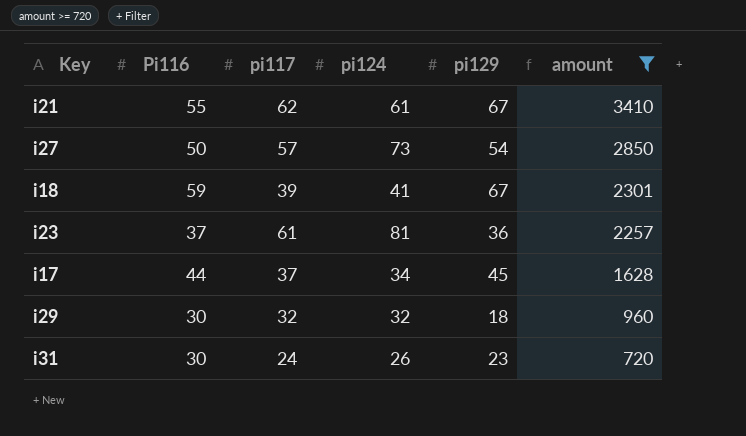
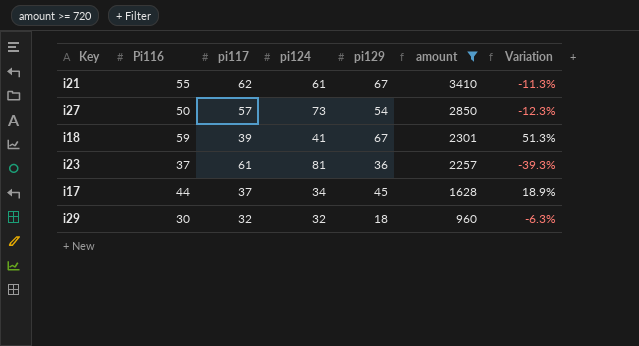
column Variation | formula: none -> ([Pi116] - [pi117]) / [pi117]
row i31: 30 | 24 | 26 | 23 | 720 -> none

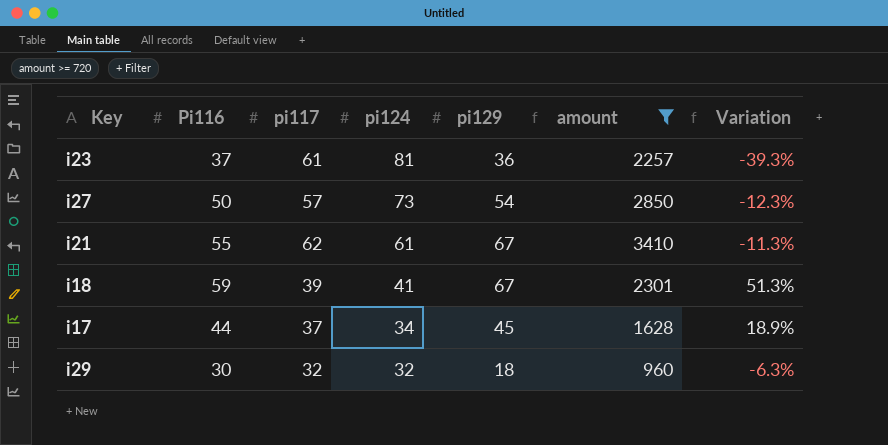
row order: amount descending -> pi124 descending

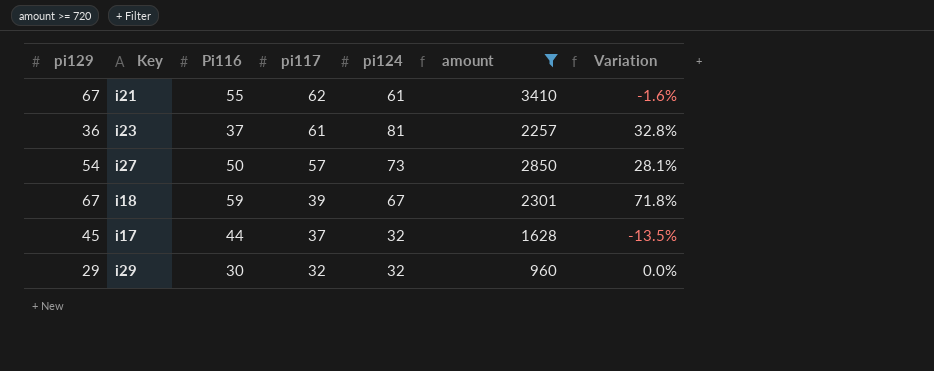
row order: pi124 descending -> pi117 descending
column pi129 | position: 5 -> 1
column Variation | formula: ([Pi116] - [pi117]) / [pi117] -> ([pi124] - [pi117]) / [pi117]
i18 | pi124: 41 -> 67
i17 | pi124: 34 -> 32
i29 | pi129: 18 -> 29

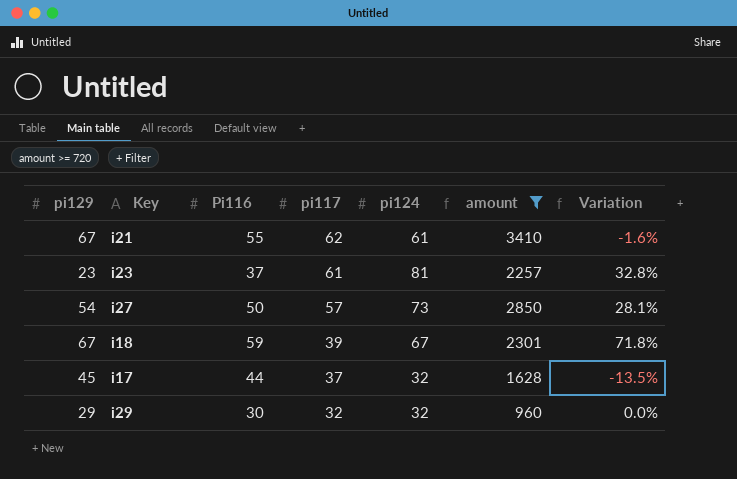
i23 | pi129: 36 -> 23

